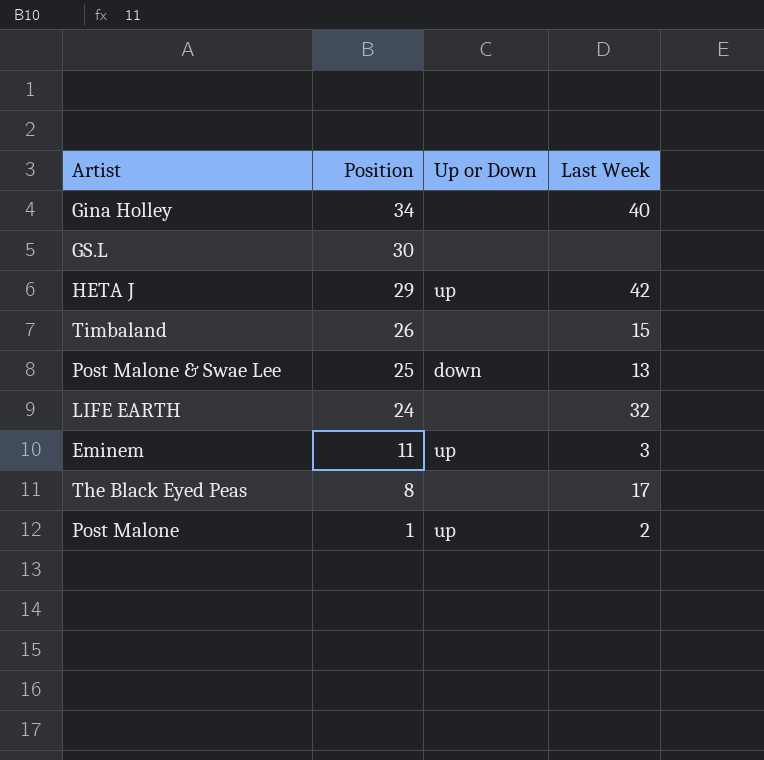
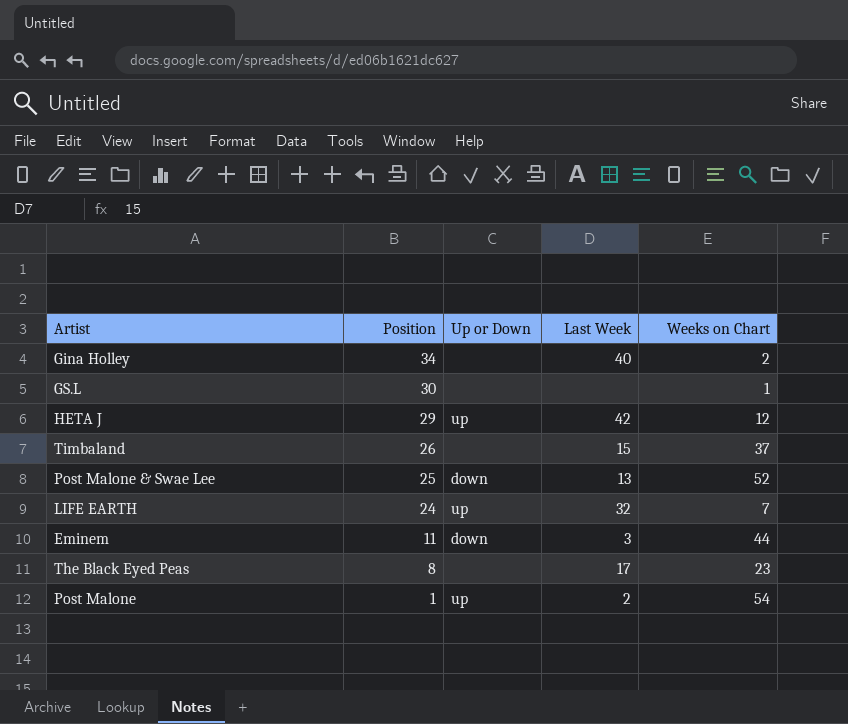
column Weeks on Chart | position: none -> 5
LIFE EARTH | Up or Down: none -> up
Eminem | Up or Down: up -> down

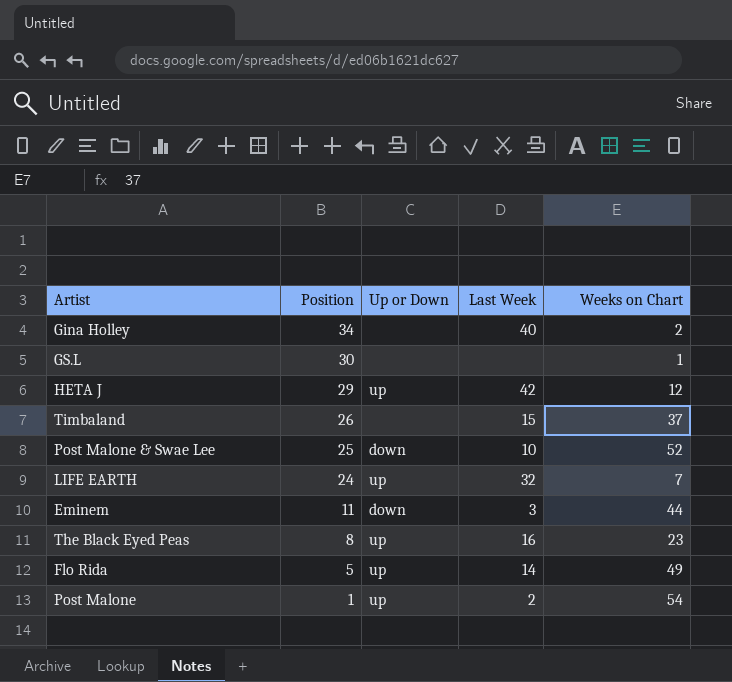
Post Malone & Swae Lee | Last Week: 13 -> 10
The Black Eyed Peas | Up or Down: none -> up
The Black Eyed Peas | Last Week: 17 -> 16
row Flo Rida: none -> 5 | up | 14 | 49

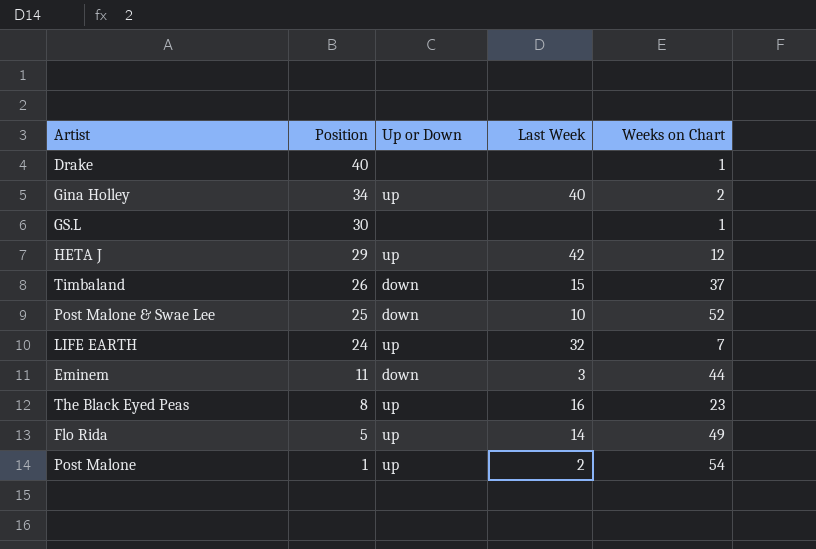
row Drake: none -> 40 | none | none | 1
Gina Holley | Up or Down: none -> up
Timbaland | Up or Down: none -> down

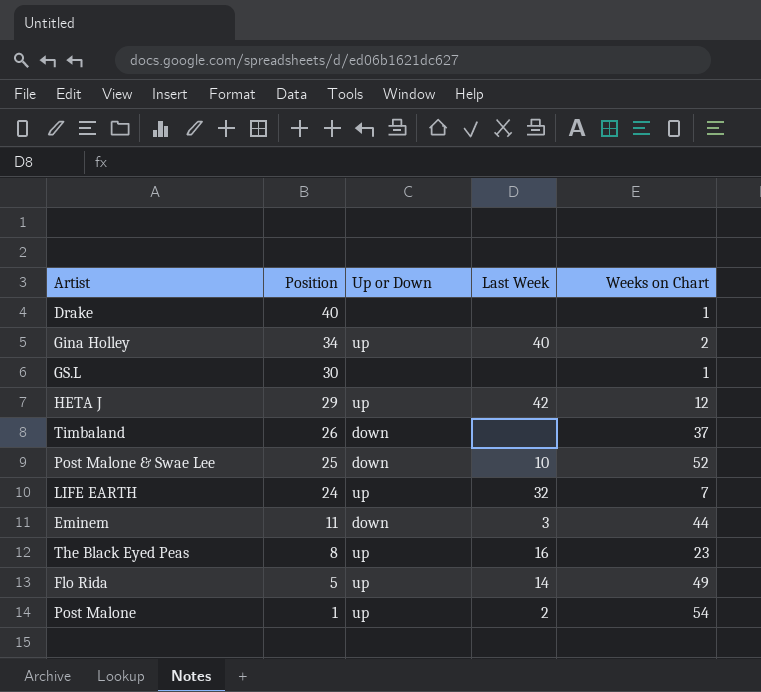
Timbaland | Last Week: 15 -> none

